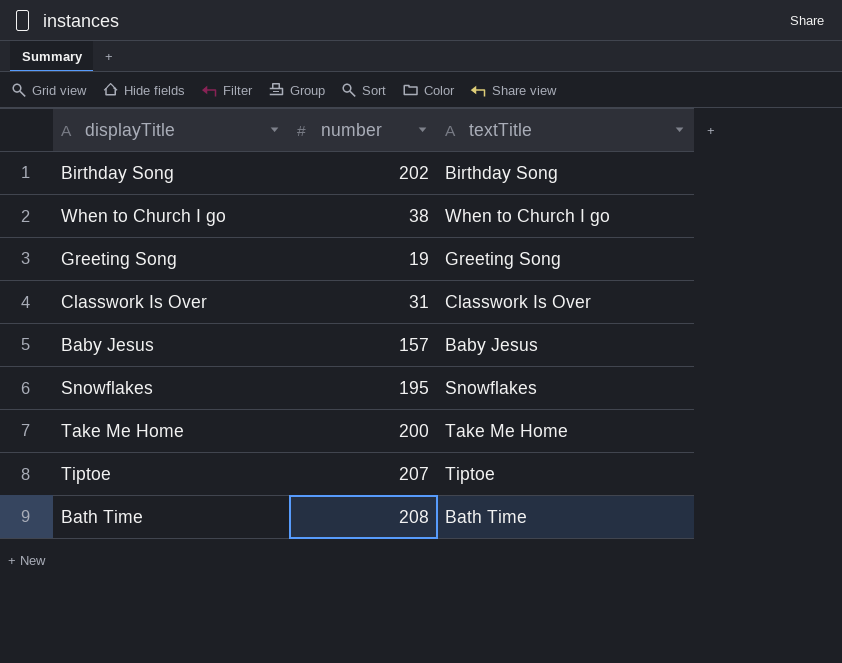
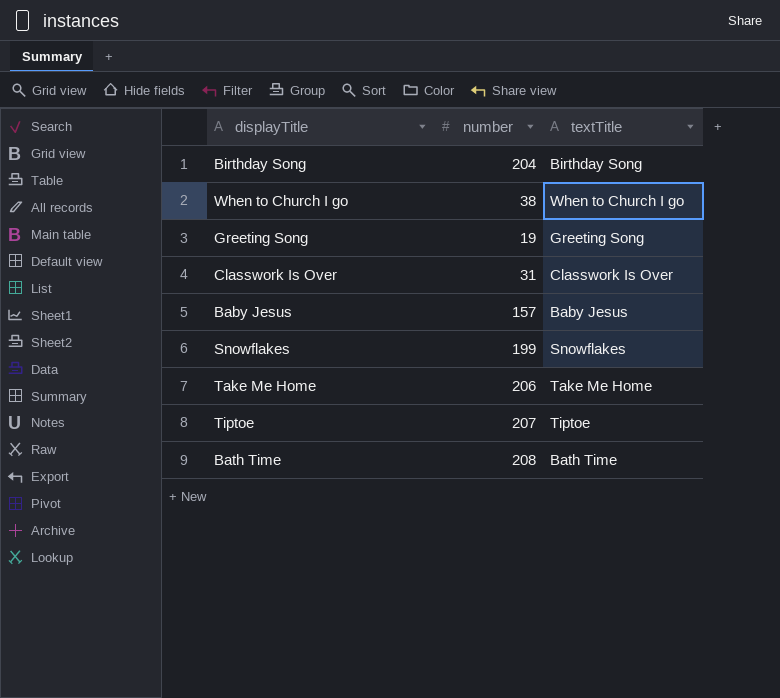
Birthday Song | number: 202 -> 204
Snowflakes | number: 195 -> 199
Take Me Home | number: 200 -> 206

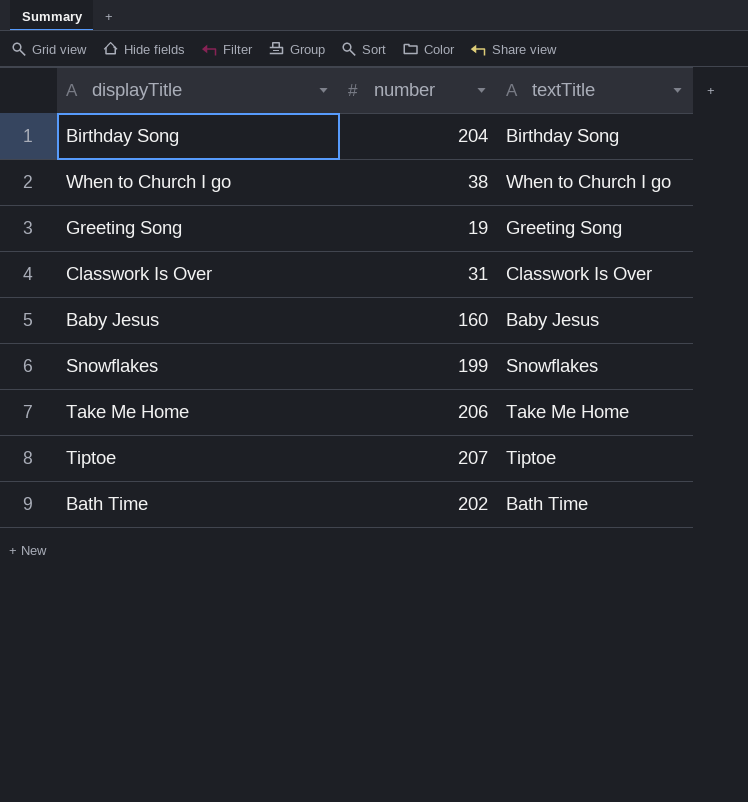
Baby Jesus | number: 157 -> 160
Bath Time | number: 208 -> 202

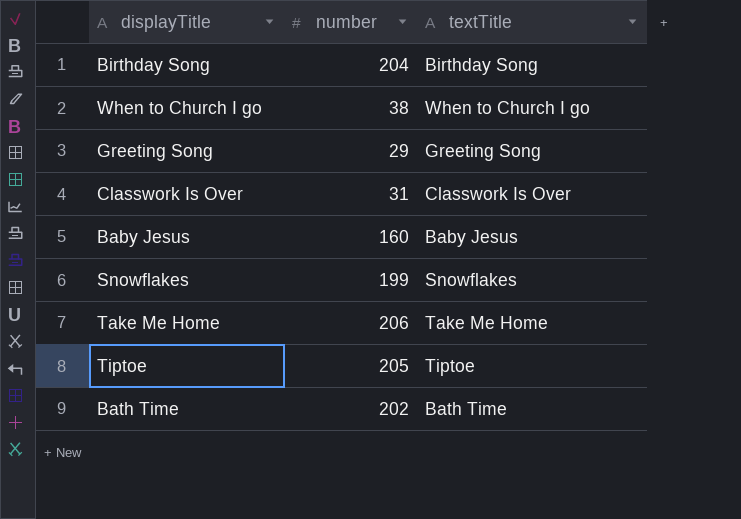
Greeting Song | number: 19 -> 29
Tiptoe | number: 207 -> 205

